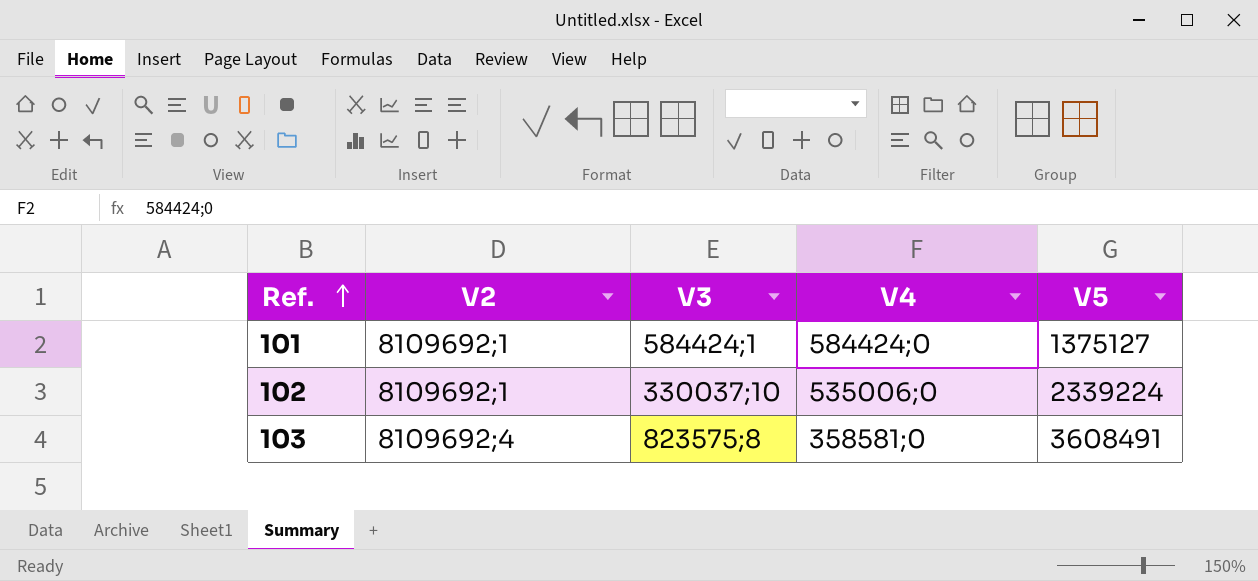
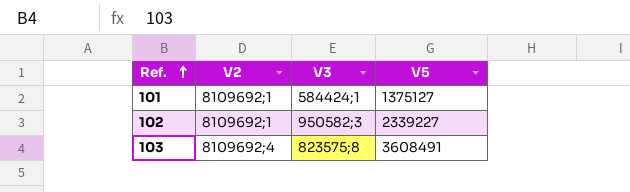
column V4 | position: 4 -> none
102 | V3: 330037;10 -> 950582;3
102 | V5: 2339224 -> 2339227

